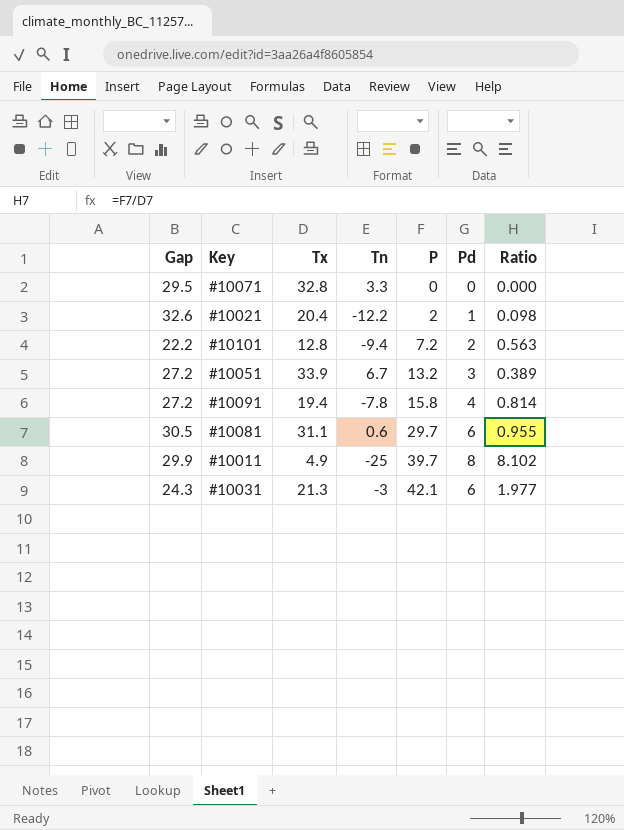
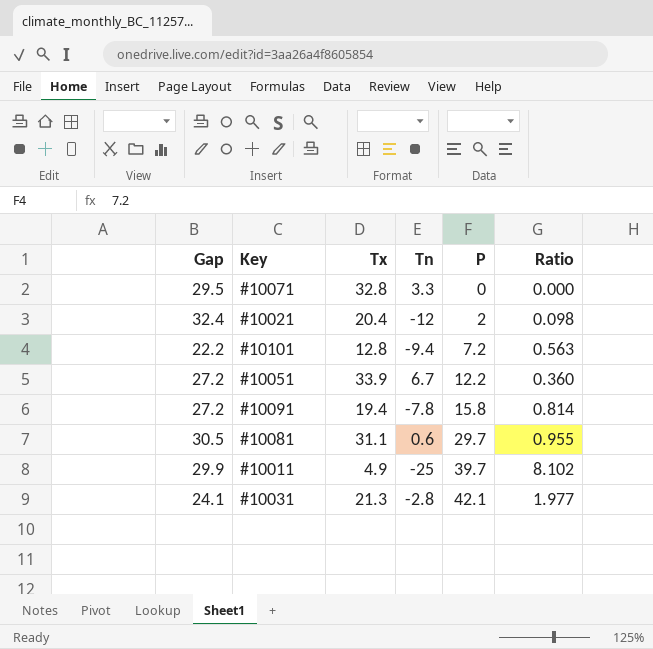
column Pd | position: 6 -> none
#10021 | Gap: 32.6 -> 32.4
#10021 | Tn: -12.2 -> -12
#10051 | P: 13.2 -> 12.2
#10051 | Ratio: 0.389 -> 0.360
#10031 | Gap: 24.3 -> 24.1
#10031 | Tn: -3 -> -2.8

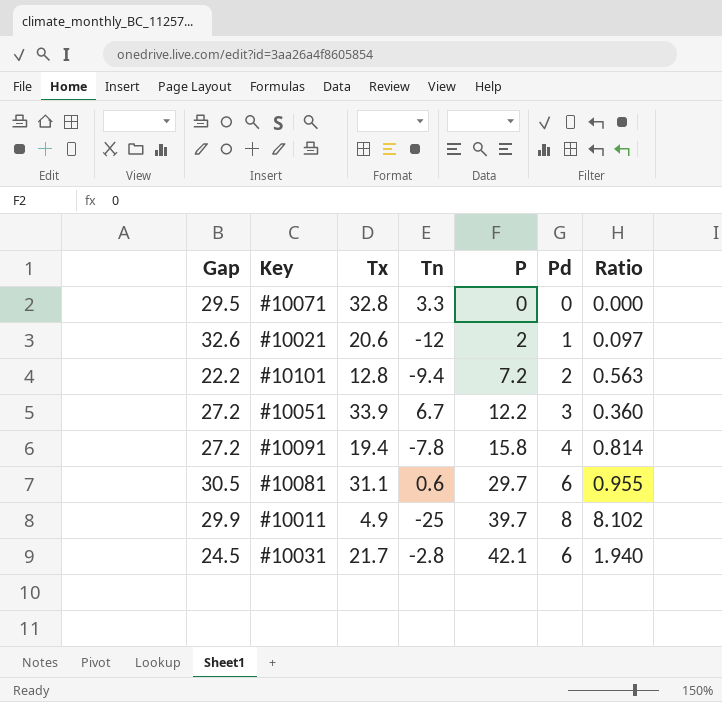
column Pd | position: none -> 6
#10021 | Gap: 32.4 -> 32.6
#10021 | Tx: 20.4 -> 20.6
#10021 | Ratio: 0.098 -> 0.097
#10031 | Gap: 24.1 -> 24.5
#10031 | Tx: 21.3 -> 21.7
#10031 | Ratio: 1.977 -> 1.940

